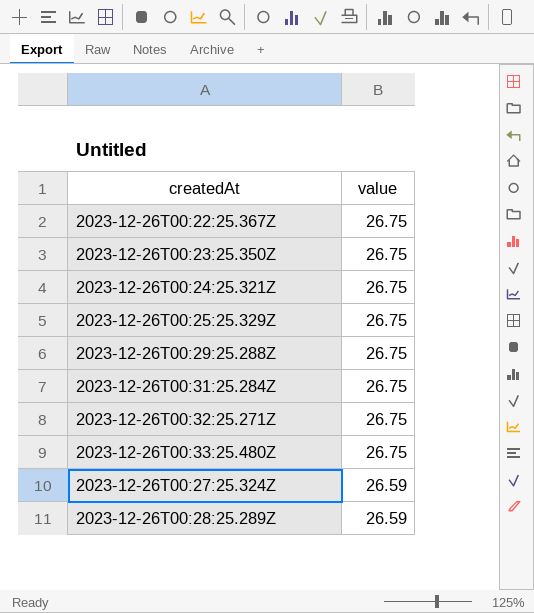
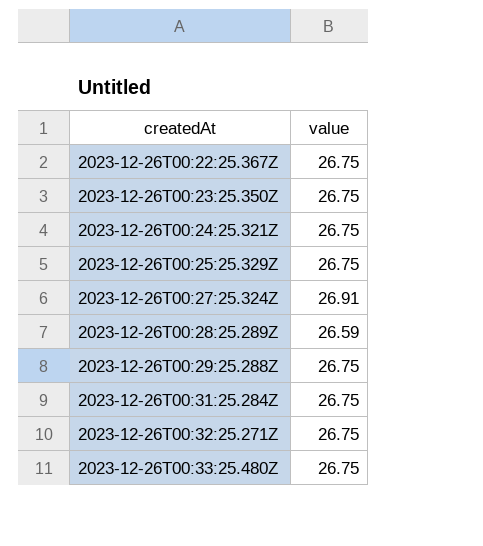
row order: value descending -> createdAt ascending
2023-12-26T00:27:25.324Z | value: 26.59 -> 26.91

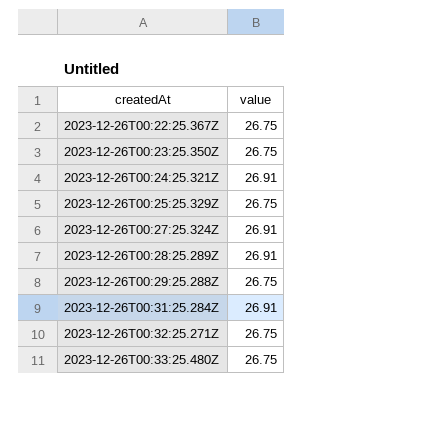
2023-12-26T00:24:25.321Z | value: 26.75 -> 26.91
2023-12-26T00:28:25.289Z | value: 26.59 -> 26.91
2023-12-26T00:31:25.284Z | value: 26.75 -> 26.91

